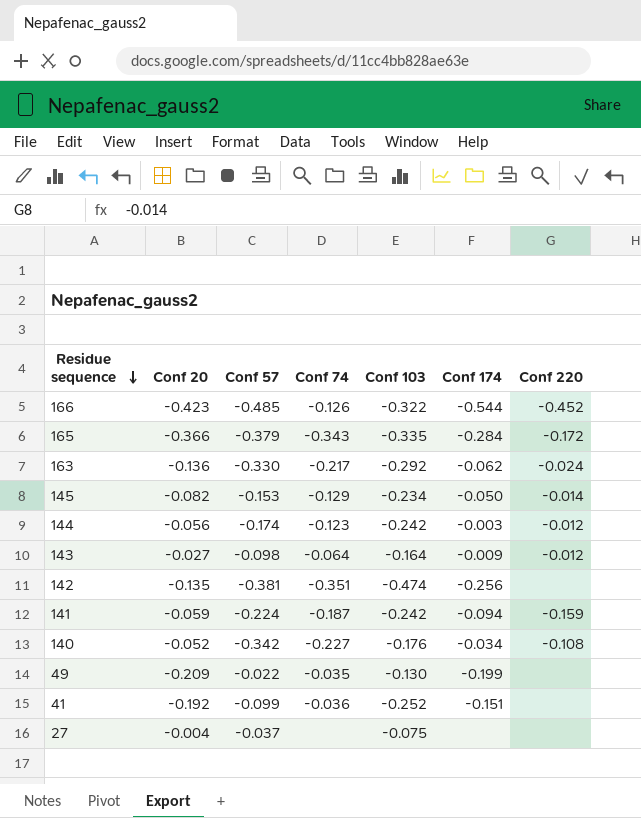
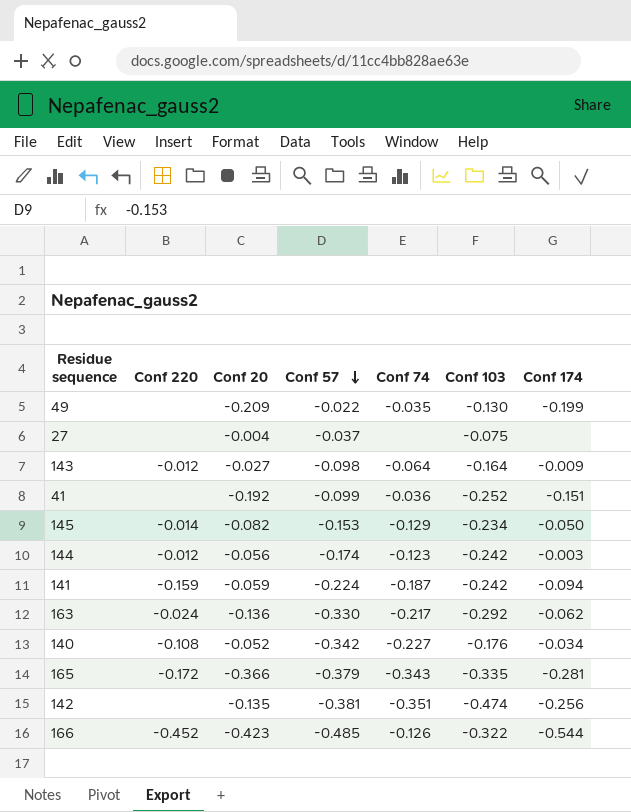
row order: Residue sequence descending -> Conf 57 descending
column Conf 220 | position: 7 -> 2
165 | Conf 174: -0.284 -> -0.281

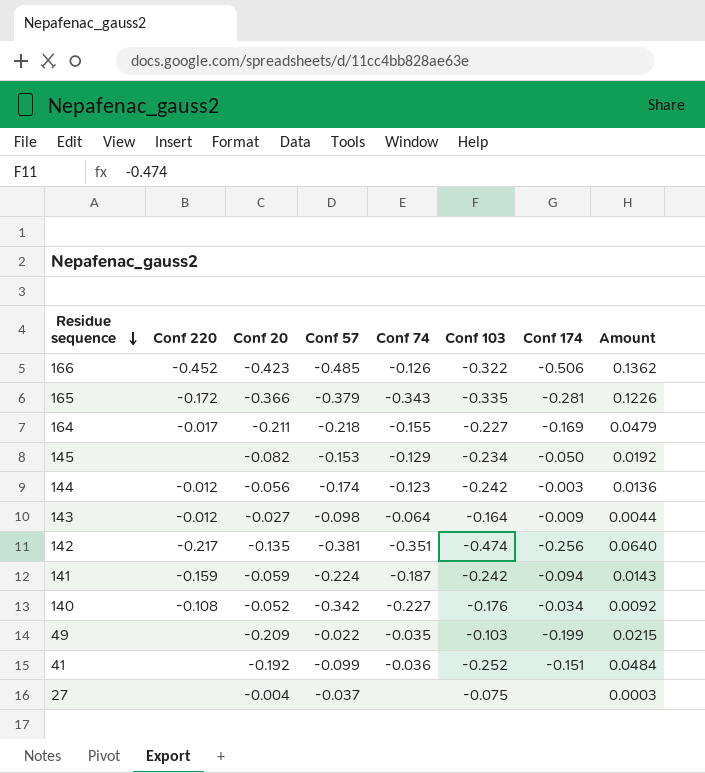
row order: Conf 57 descending -> Residue sequence descending
column Amount | formula: none -> [Conf 20] * [Conf 103]
row 163: -0.024 | -0.136 | -0.330 | -0.217 | -0.292 | -0.062 -> none
166 | Conf 174: -0.544 -> -0.506
row 164: none -> -0.017 | -0.211 | -0.218 | -0.155 | -0.227 | -0.169 | 0.0479
145 | Conf 220: -0.014 -> none
142 | Conf 220: none -> -0.217
49 | Conf 103: -0.130 -> -0.103

